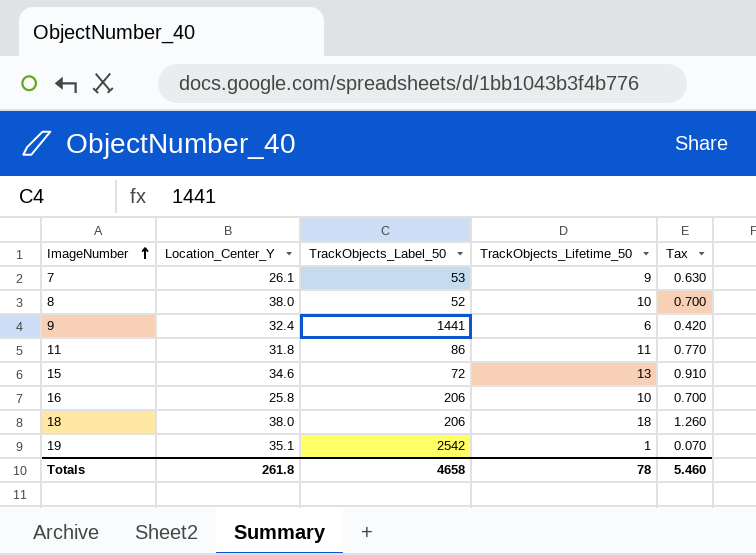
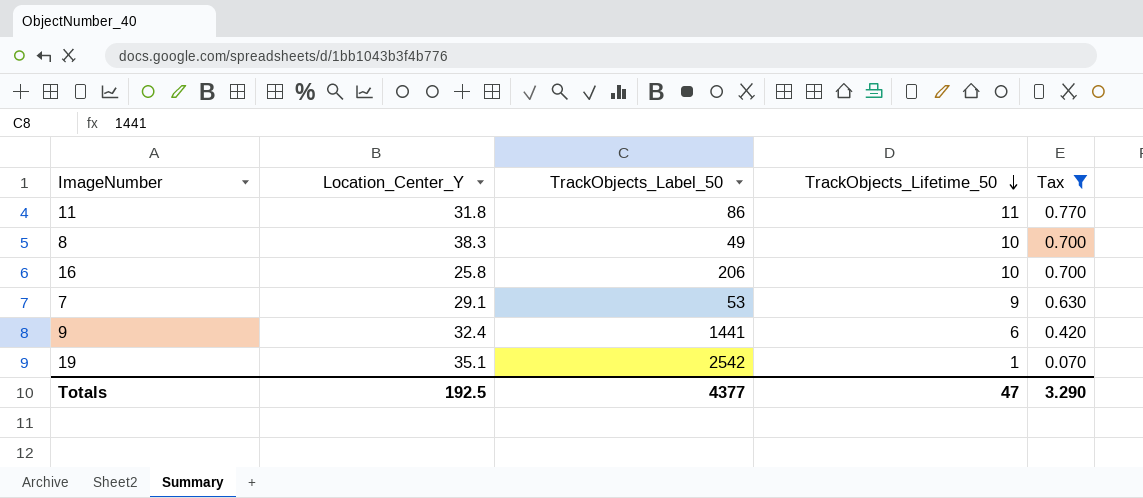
filter: none -> Tax <= 0.770
row order: ImageNumber ascending -> TrackObjects_Lifetime_50 descending
8 | Location_Center_Y: 38.0 -> 38.3
8 | TrackObjects_Label_50: 52 -> 49
7 | Location_Center_Y: 26.1 -> 29.1
Totals | Location_Center_Y: 261.8 -> 192.5
Totals | TrackObjects_Label_50: 4658 -> 4377
Totals | TrackObjects_Lifetime_50: 78 -> 47
Totals | Tax: 5.460 -> 3.290

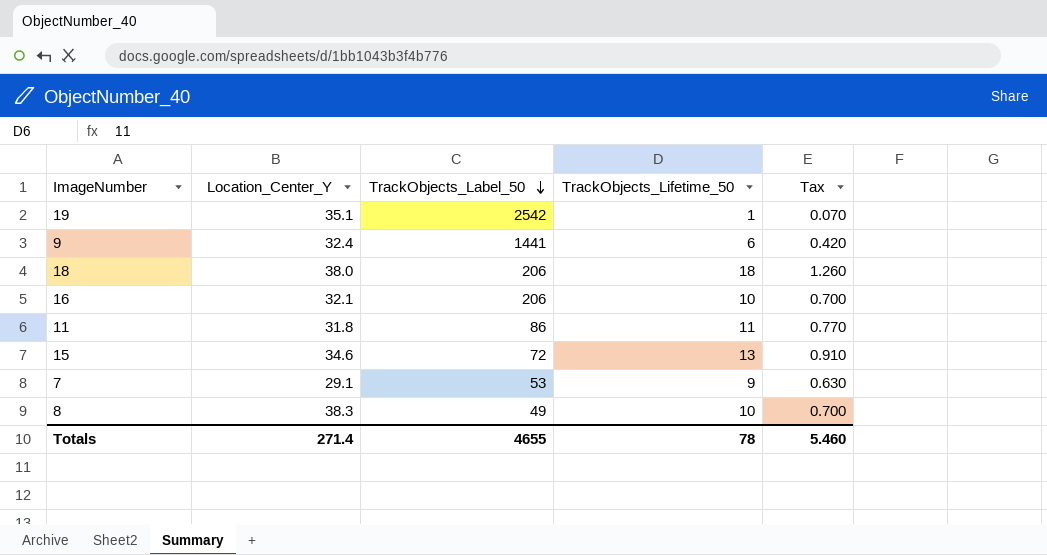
filter: Tax <= 0.770 -> none
row order: TrackObjects_Lifetime_50 descending -> TrackObjects_Label_50 descending
16 | Location_Center_Y: 25.8 -> 32.1
Totals | Location_Center_Y: 192.5 -> 271.4
Totals | TrackObjects_Label_50: 4377 -> 4655
Totals | TrackObjects_Lifetime_50: 47 -> 78
Totals | Tax: 3.290 -> 5.460

